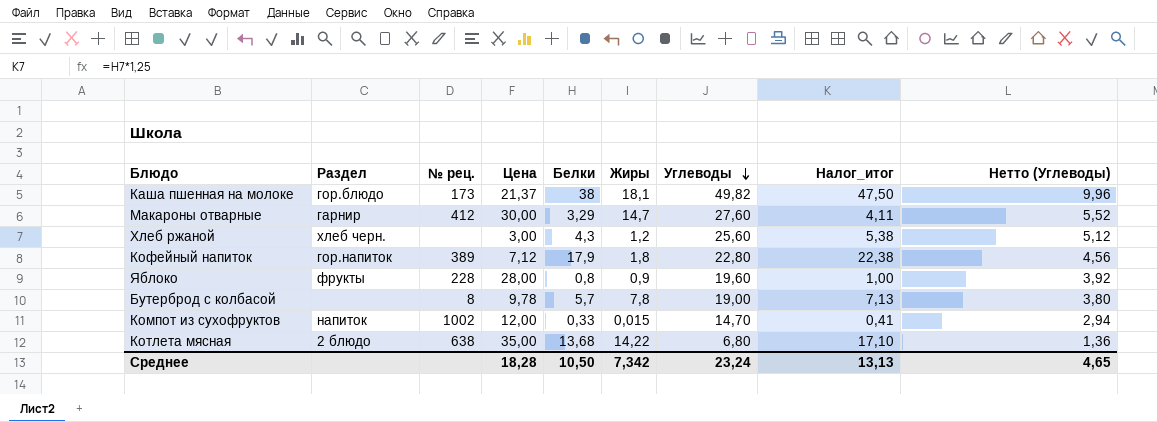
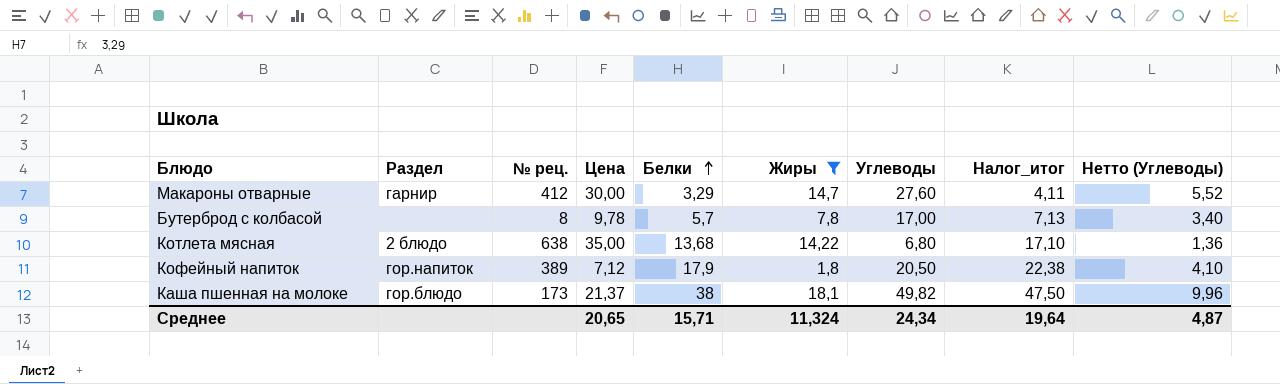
filter: none -> Жиры >= 1,8
row order: Углеводы descending -> Белки ascending
Бутерброд с колбасой | Углеводы: 19,00 -> 17,00
Бутерброд с колбасой | Нетто (Углеводы): 3,80 -> 3,40
Кофейный напиток | Углеводы: 22,80 -> 20,50
Кофейный напиток | Нетто (Углеводы): 4,56 -> 4,10
Среднее | Цена: 18,28 -> 20,65
Среднее | Белки: 10,50 -> 15,71
Среднее | Жиры: 7,342 -> 11,324
Среднее | Углеводы: 23,24 -> 24,34
Среднее | Налог_итог: 13,13 -> 19,64
Среднее | Нетто (Углеводы): 4,65 -> 4,87

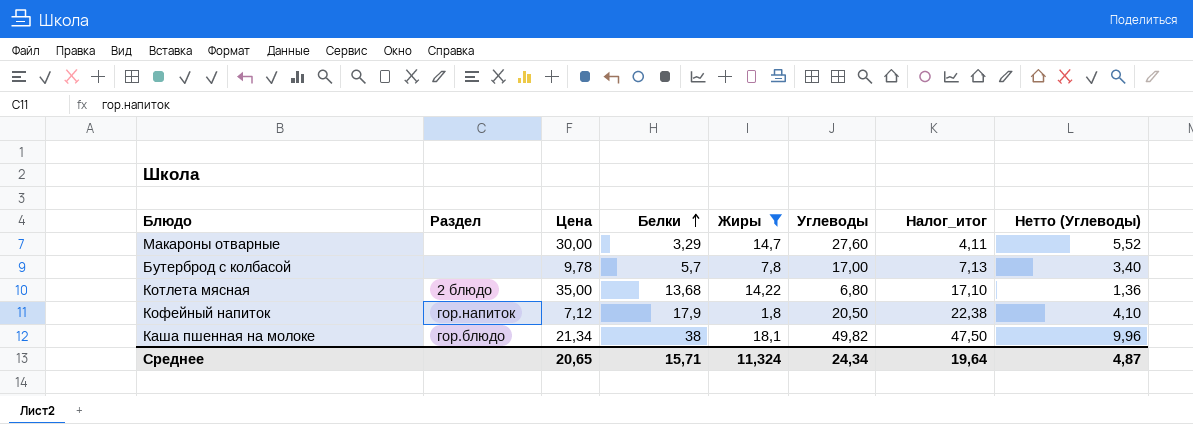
column № рец. | position: 3 -> none
Макароны отварные | Раздел: гарнир -> none
Каша пшенная на молоке | Цена: 21,37 -> 21,34

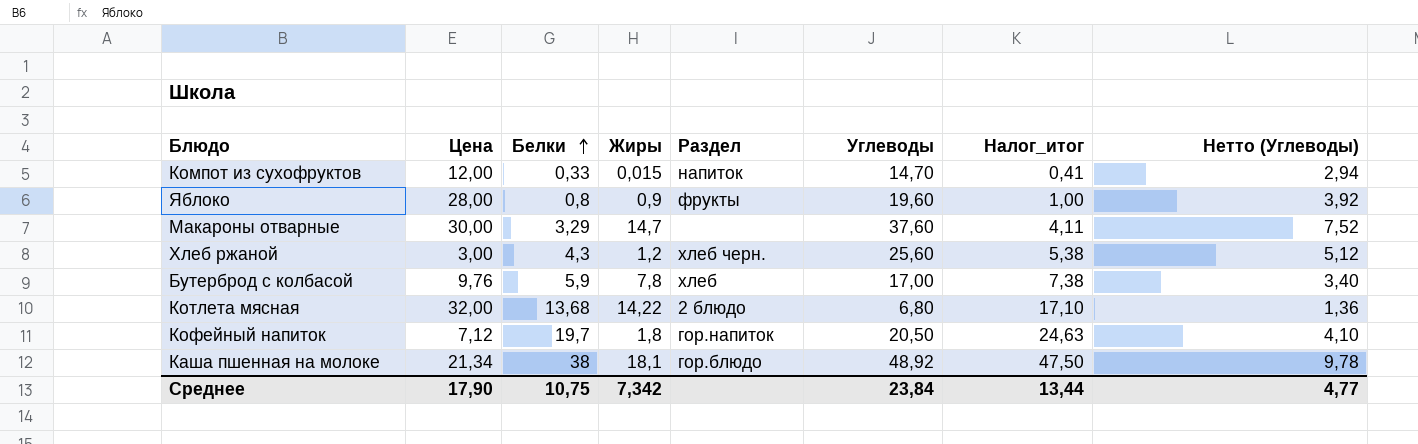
filter: Жиры >= 1,8 -> none
column Раздел | position: 2 -> 5
Макароны отварные | Углеводы: 27,60 -> 37,60
Макароны отварные | Нетто (Углеводы): 5,52 -> 7,52
Бутерброд с колбасой | Цена: 9,78 -> 9,76
Бутерброд с колбасой | Белки: 5,7 -> 5,9
Бутерброд с колбасой | Раздел: none -> хлеб
Бутерброд с колбасой | Налог_итог: 7,13 -> 7,38
Котлета мясная | Цена: 35,00 -> 32,00
Кофейный напиток | Белки: 17,9 -> 19,7
Кофейный напиток | Налог_итог: 22,38 -> 24,63
Каша пшенная на молоке | Углеводы: 49,82 -> 48,92
Каша пшенная на молоке | Нетто (Углеводы): 9,96 -> 9,78
Среднее | Цена: 20,65 -> 17,90
Среднее | Белки: 15,71 -> 10,75
Среднее | Жиры: 11,324 -> 7,342
Среднее | Углеводы: 24,34 -> 23,84
Среднее | Налог_итог: 19,64 -> 13,44
Среднее | Нетто (Углеводы): 4,87 -> 4,77

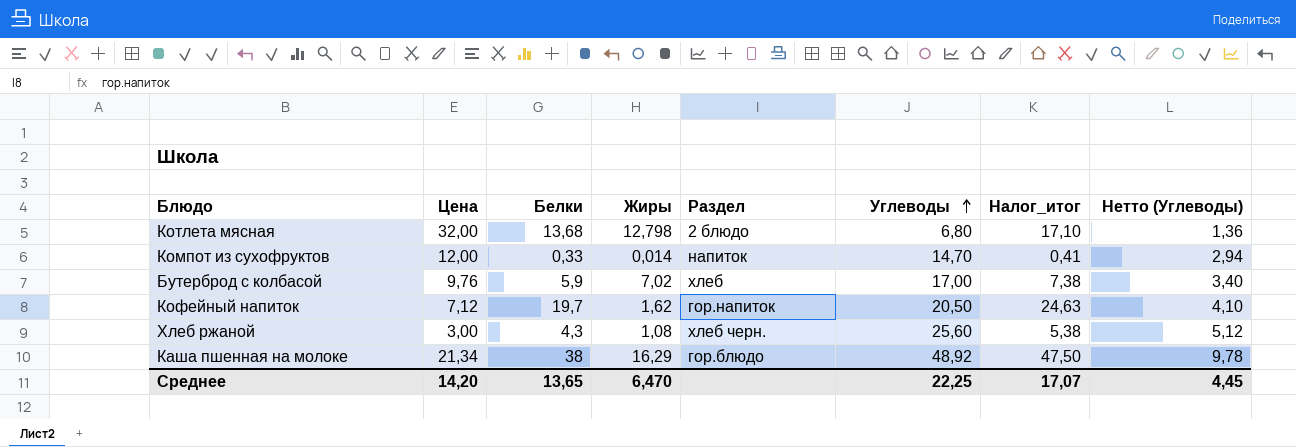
row order: Белки ascending -> Углеводы ascending
row Яблоко: 28,00 | 0,8 | 0,9 | фрукты | 19,60 | 1,00 | 3,92 -> none
row Макароны отварные: 30,00 | 3,29 | 14,7 | none | 37,60 | 4,11 | 7,52 -> none
Котлета мясная | Жиры: 14,22 -> 12,798
Компот из сухофруктов | Жиры: 0,015 -> 0,014
Бутерброд с колбасой | Жиры: 7,8 -> 7,02
Кофейный напиток | Жиры: 1,8 -> 1,62
Хлеб ржаной | Жиры: 1,2 -> 1,08
Каша пшенная на молоке | Жиры: 18,1 -> 16,29
Среднее | Цена: 17,90 -> 14,20
Среднее | Белки: 10,75 -> 13,65
Среднее | Жиры: 7,342 -> 6,470
Среднее | Углеводы: 23,84 -> 22,25
Среднее | Налог_итог: 13,44 -> 17,07
Среднее | Нетто (Углеводы): 4,77 -> 4,45

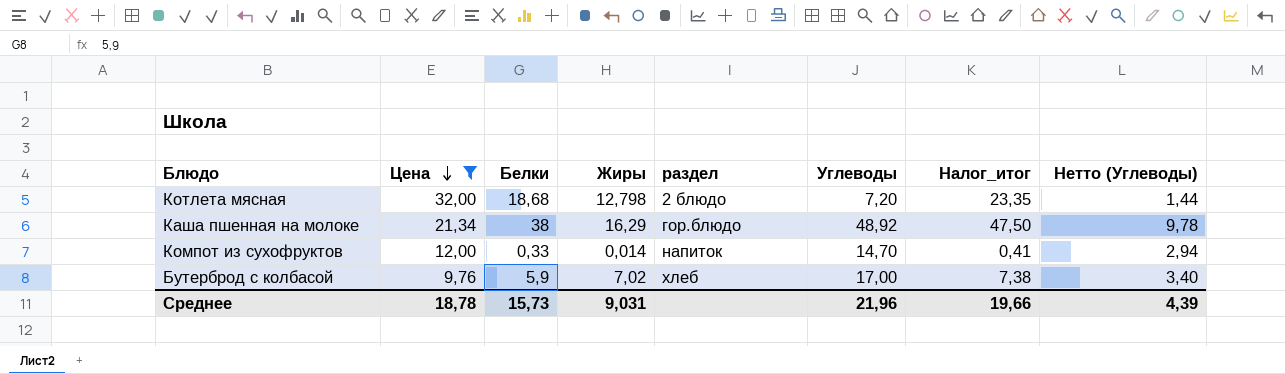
filter: none -> Цена >= 9,76
row order: Углеводы ascending -> Цена descending
column name: Раздел -> раздел
Котлета мясная | Белки: 13,68 -> 18,68
Котлета мясная | Углеводы: 6,80 -> 7,20
Котлета мясная | Налог_итог: 17,10 -> 23,35
Котлета мясная | Нетто (Углеводы): 1,36 -> 1,44
Среднее | Цена: 14,20 -> 18,78
Среднее | Белки: 13,65 -> 15,73
Среднее | Жиры: 6,470 -> 9,031
Среднее | Углеводы: 22,25 -> 21,96
Среднее | Налог_итог: 17,07 -> 19,66
Среднее | Нетто (Углеводы): 4,45 -> 4,39

